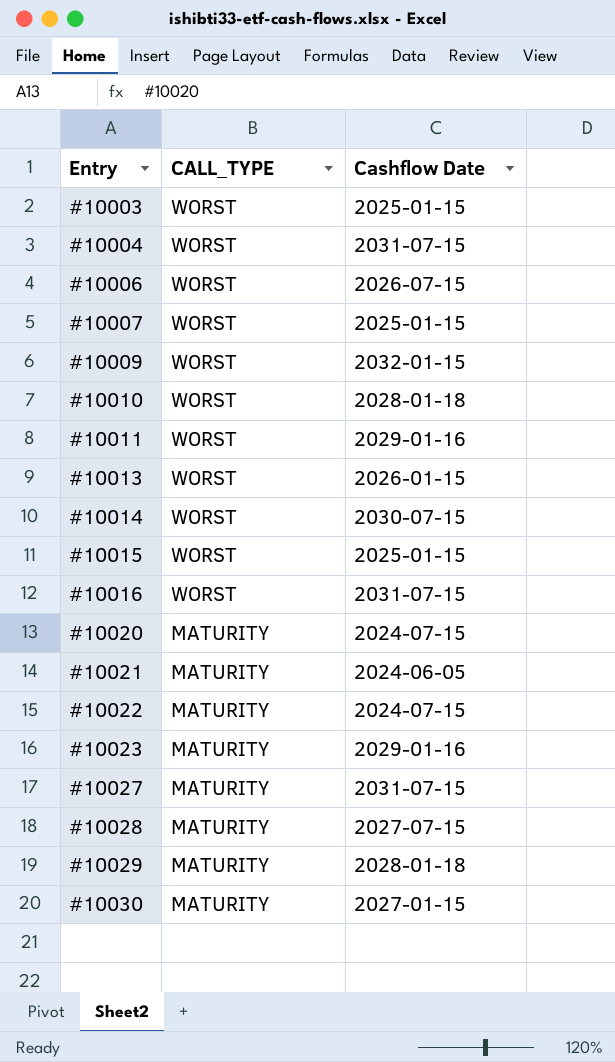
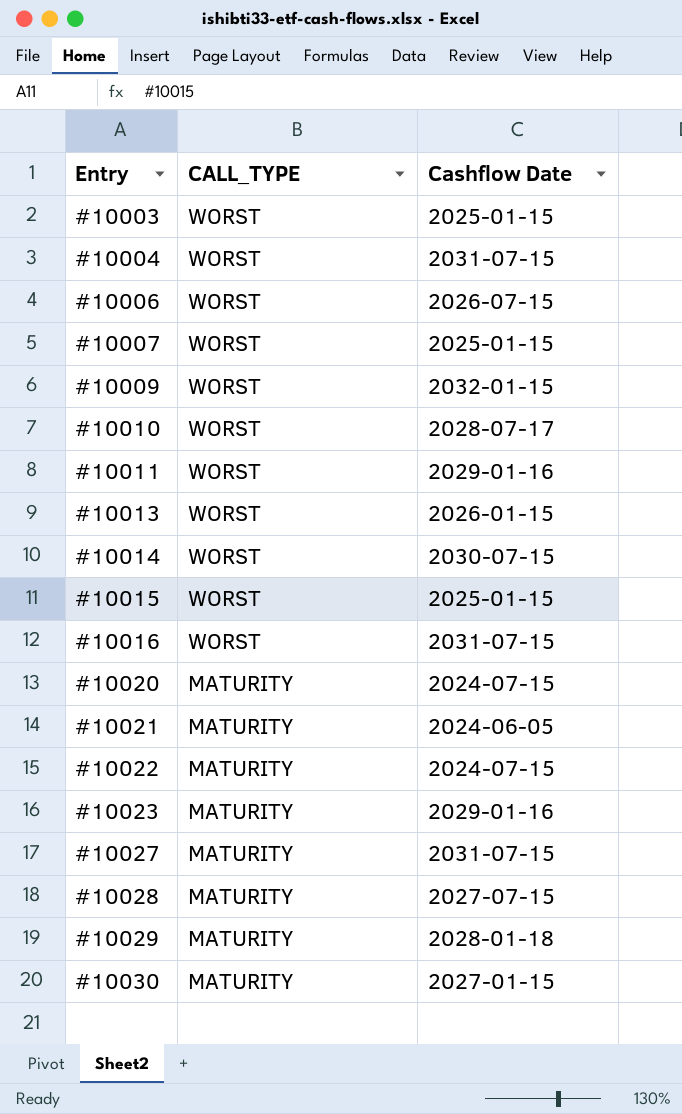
#10010 | Cashflow Date: 2028-01-18 -> 2028-07-17

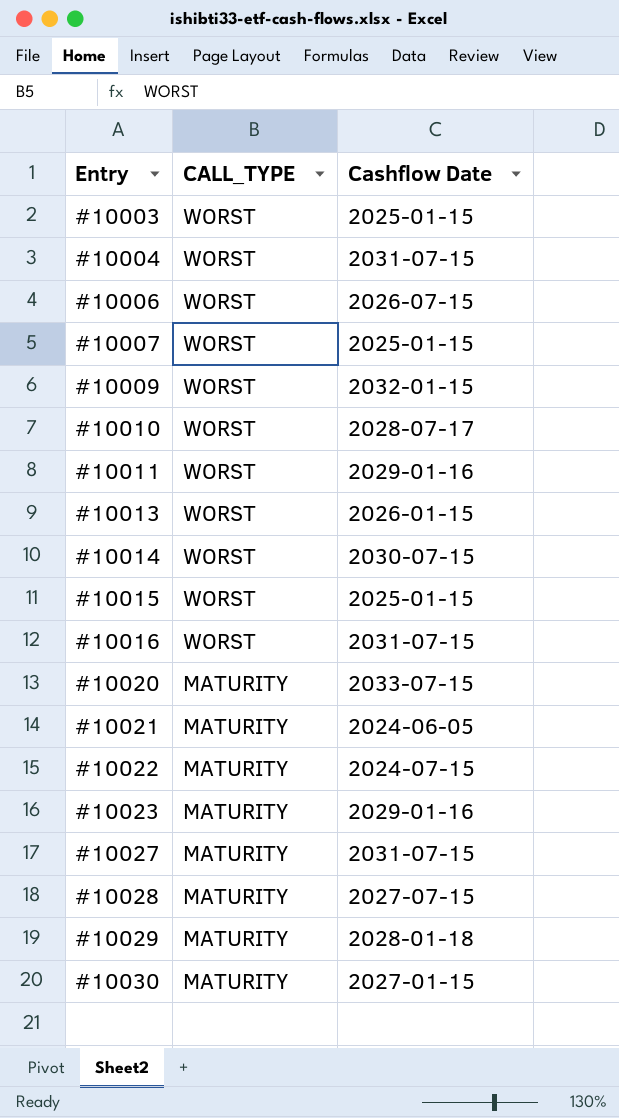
#10020 | Cashflow Date: 2024-07-15 -> 2033-07-15

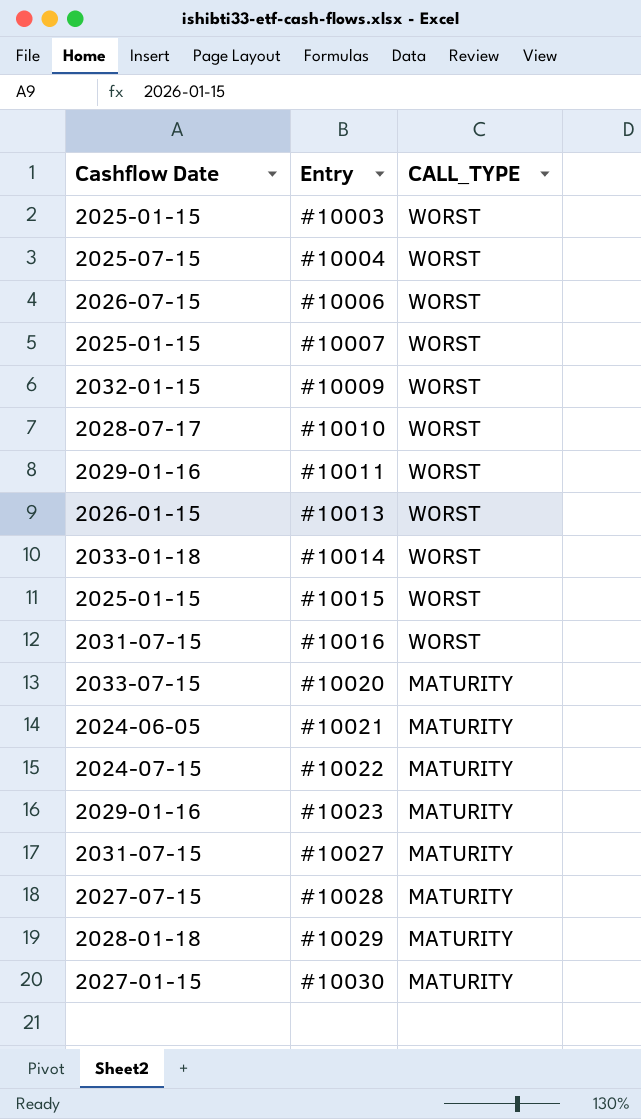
column Cashflow Date | position: 3 -> 1
#10004 | Cashflow Date: 2031-07-15 -> 2025-07-15
#10014 | Cashflow Date: 2030-07-15 -> 2033-01-18

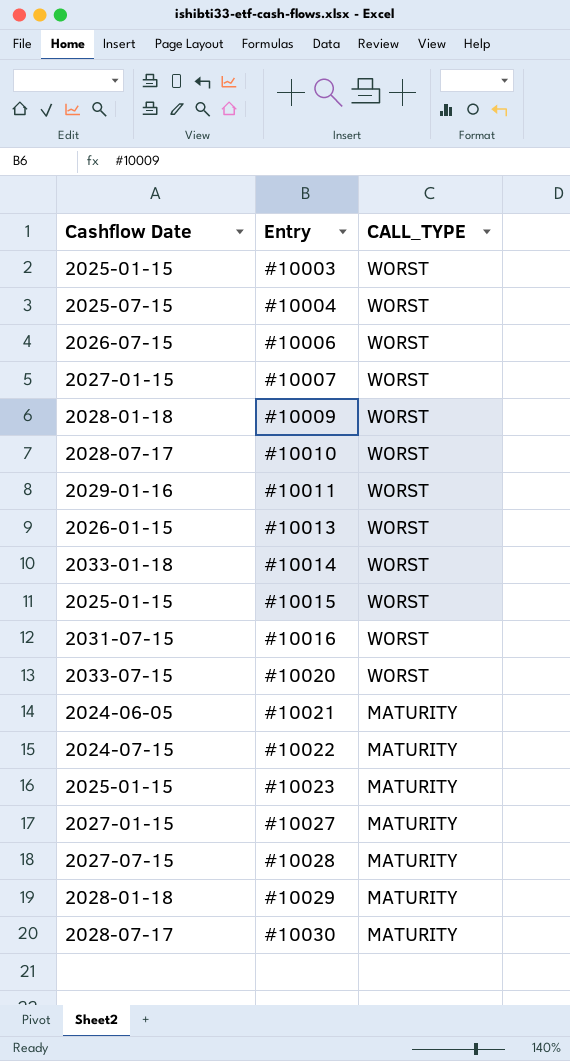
#10007 | Cashflow Date: 2025-01-15 -> 2027-01-15
#10009 | Cashflow Date: 2032-01-15 -> 2028-01-18
#10020 | CALL_TYPE: MATURITY -> WORST
#10023 | Cashflow Date: 2029-01-16 -> 2025-01-15
#10027 | Cashflow Date: 2031-07-15 -> 2027-01-15
#10030 | Cashflow Date: 2027-01-15 -> 2028-07-17

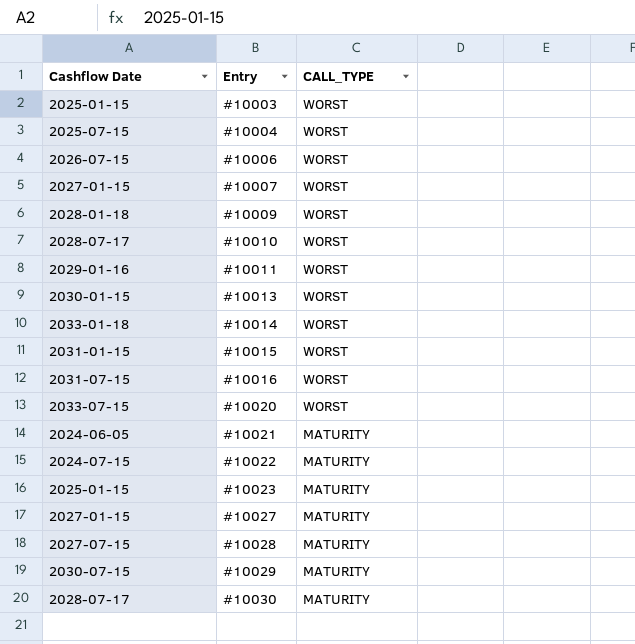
#10013 | Cashflow Date: 2026-01-15 -> 2030-01-15
#10015 | Cashflow Date: 2025-01-15 -> 2031-01-15
#10029 | Cashflow Date: 2028-01-18 -> 2030-07-15

